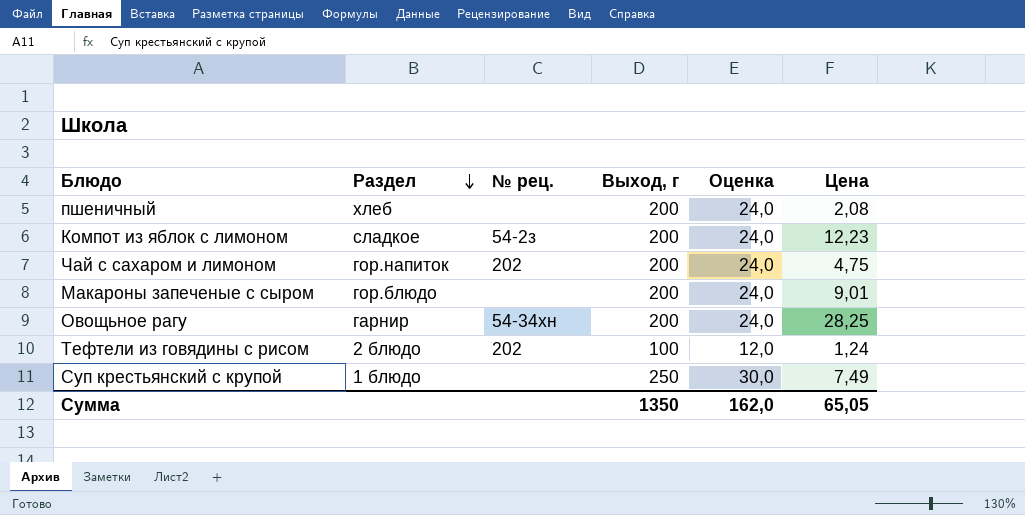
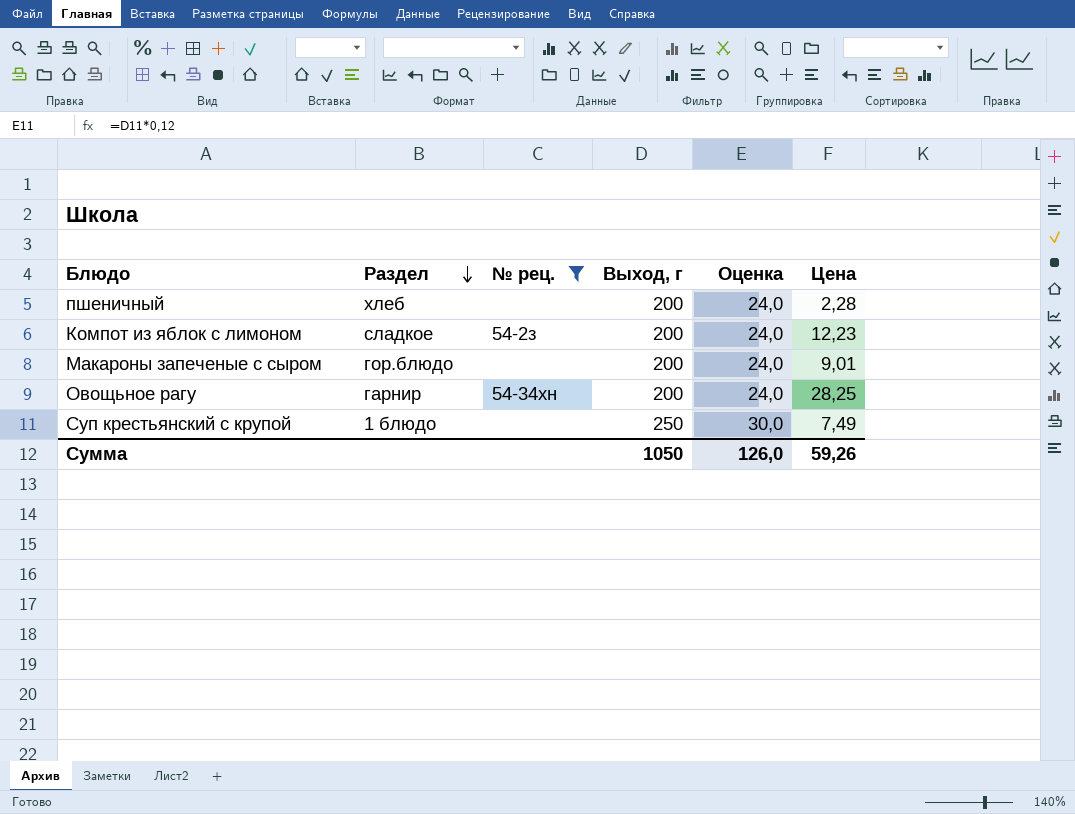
filter: none -> № рец. != 202
пшеничный | Цена: 2,08 -> 2,28
Сумма | Выход, г: 1350 -> 1050
Сумма | Оценка: 162,0 -> 126,0
Сумма | Цена: 65,05 -> 59,26

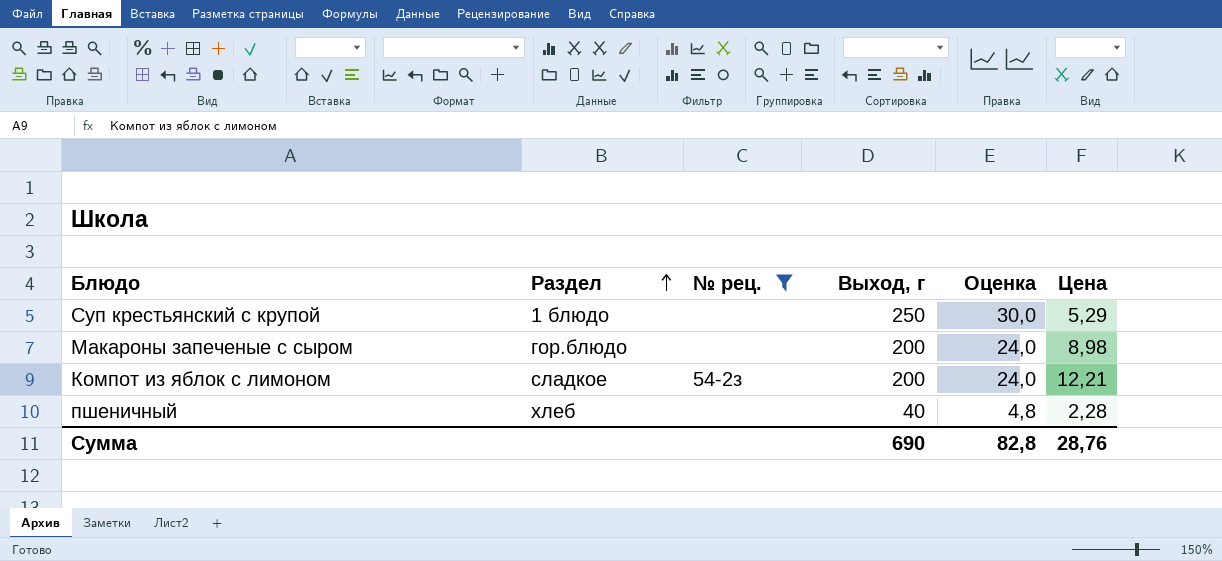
row order: Раздел descending -> Раздел ascending
row Овощьное рагу: гарнир | 54-34хн | 200 | 24,0 | 28,25 -> none
Суп крестьянский с крупой | Цена: 7,49 -> 5,29
Макароны запеченые с сыром | Цена: 9,01 -> 8,98
Компот из яблок с лимоном | Цена: 12,23 -> 12,21
пшеничный | Выход, г: 200 -> 40
пшеничный | Оценка: 24,0 -> 4,8
Сумма | Выход, г: 1050 -> 690
Сумма | Оценка: 126,0 -> 82,8
Сумма | Цена: 59,26 -> 28,76

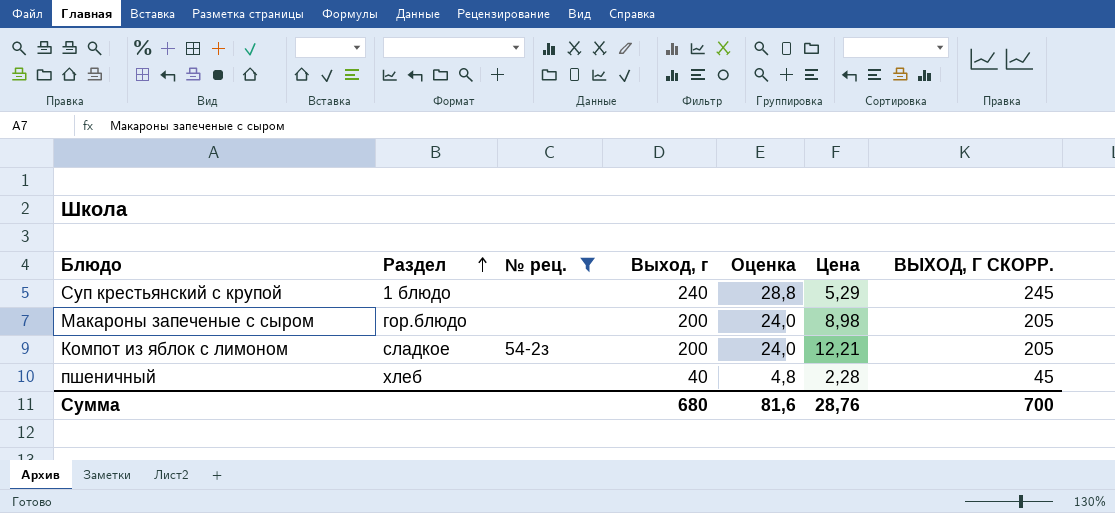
column ВЫХОД, Г СКОРР. | formula: none -> [Выход, г] + 5
Суп крестьянский с крупой | Выход, г: 250 -> 240
Суп крестьянский с крупой | Оценка: 30,0 -> 28,8
Сумма | Выход, г: 690 -> 680
Сумма | Оценка: 82,8 -> 81,6

